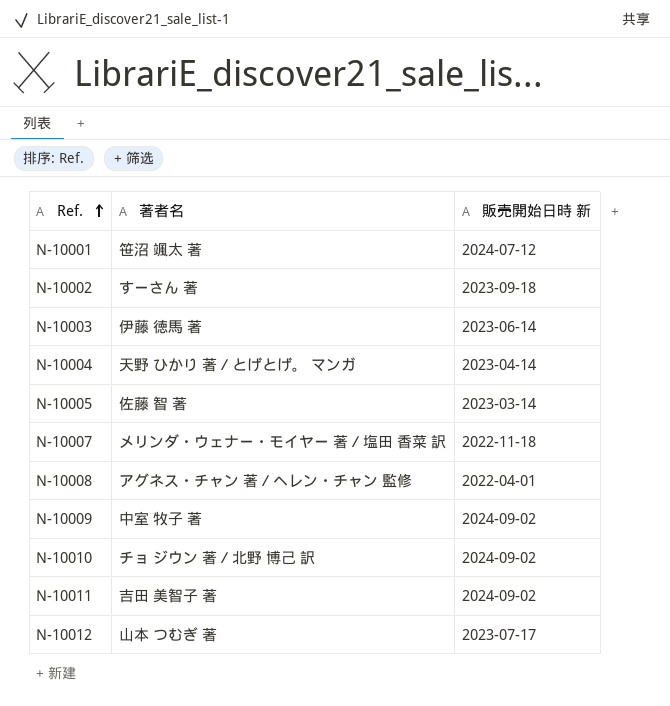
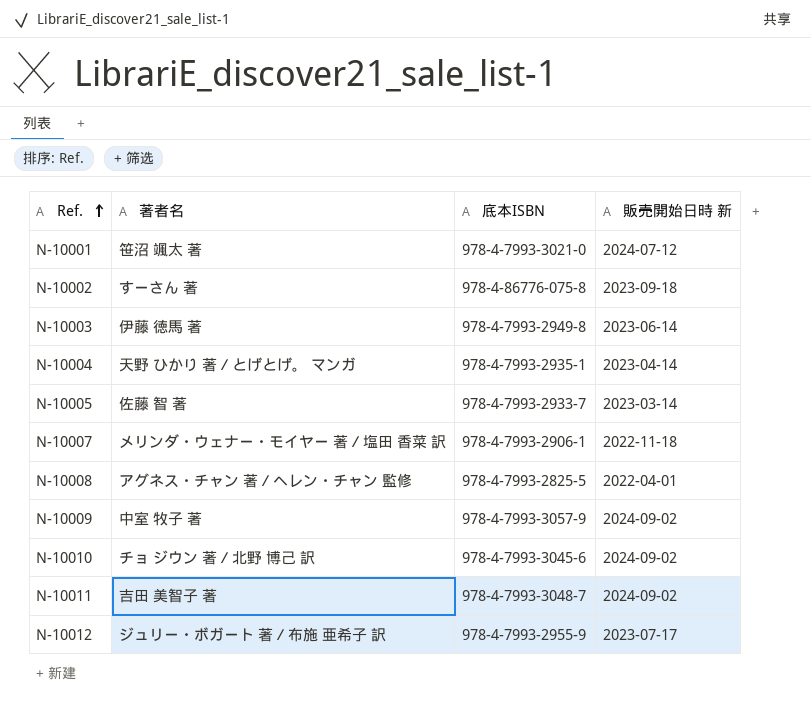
column 底本ISBN | position: none -> 3
N-10012 | 著者名: 山本 つむぎ 著 -> ジュリー・ボガート 著／布施 亜希子 訳

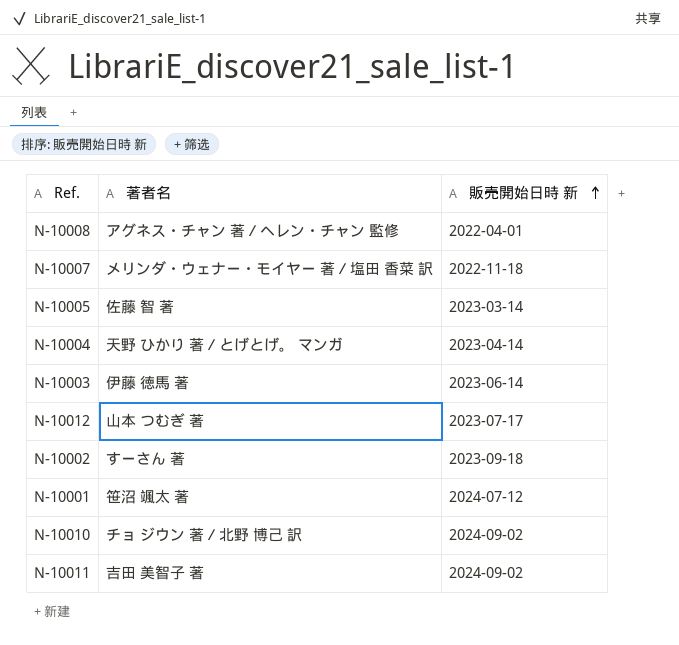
row order: Ref. ascending -> 販売開始日時 新 ascending
column 底本ISBN | position: 3 -> none
row N-10009: 中室 牧子 著 | 978-4-7993-3057-9 | 2024-09-02 -> none
N-10012 | 著者名: ジュリー・ボガート 著／布施 亜希子 訳 -> 山本 つむぎ 著

